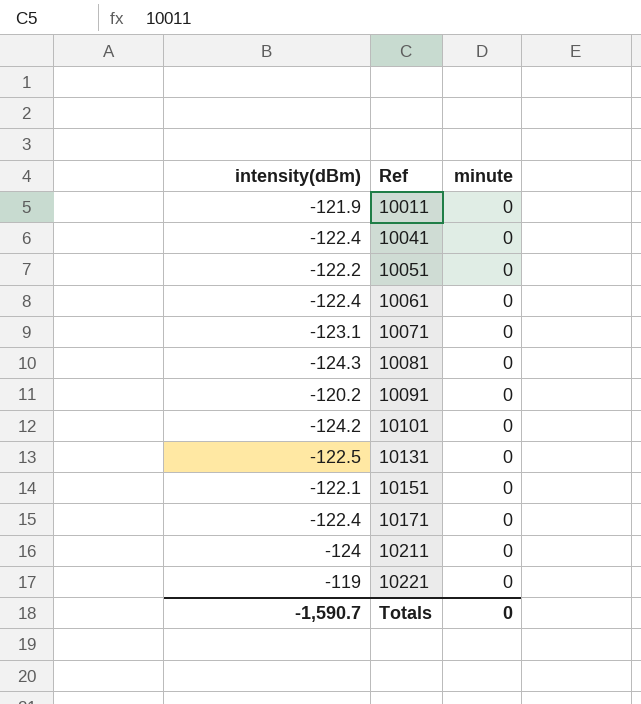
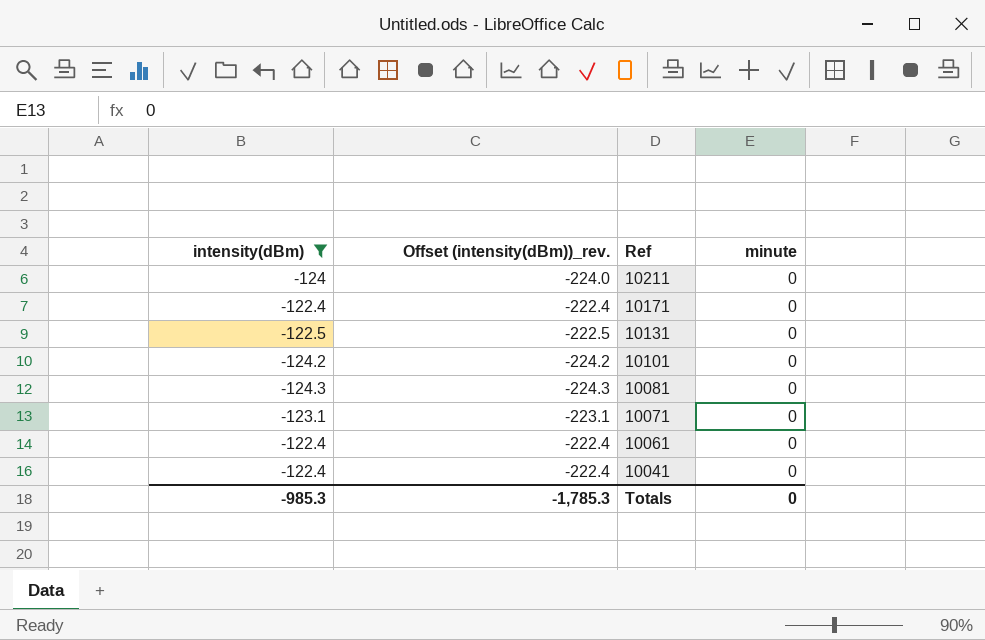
filter: none -> intensity(dBm) <= -122.4
row order: Ref ascending -> Ref descending
column Offset (intensity(dBm))_rev. | formula: none -> [intensity(dBm)] - 100
Totals | intensity(dBm): -1,590.7 -> -985.3

